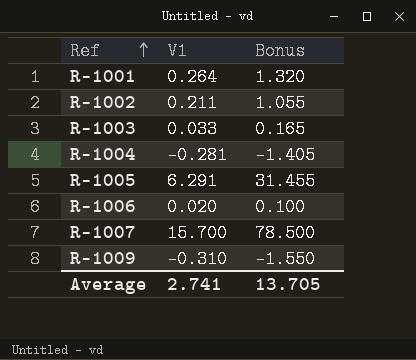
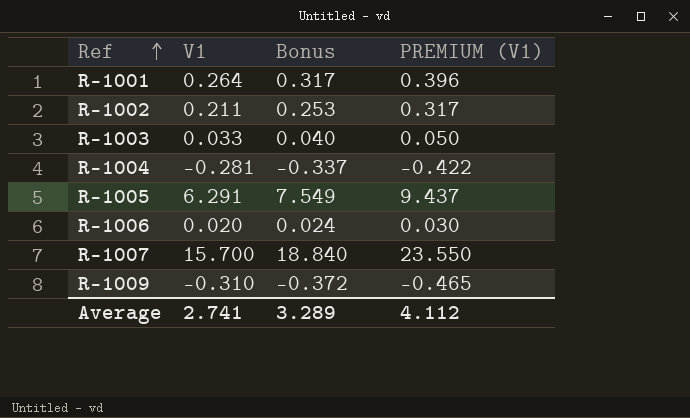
column Bonus | formula: [V1] * 5 -> [V1] * 1.2
column PREMIUM (V1) | formula: none -> [V1] * 1.5
Average | Bonus: 13.705 -> 3.289

